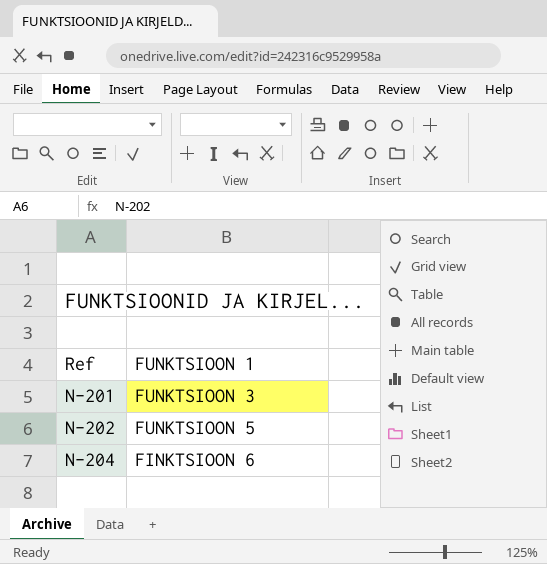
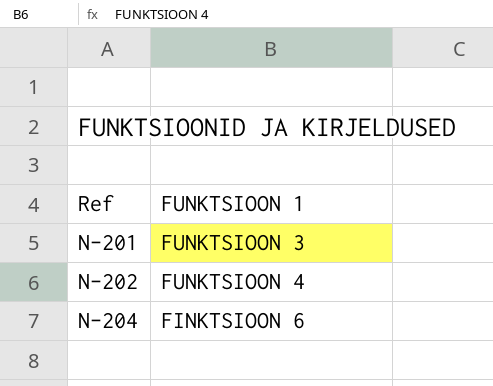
N-202 | FUNKTSIOON 1: FUNKTSIOON 5 -> FUNKTSIOON 4

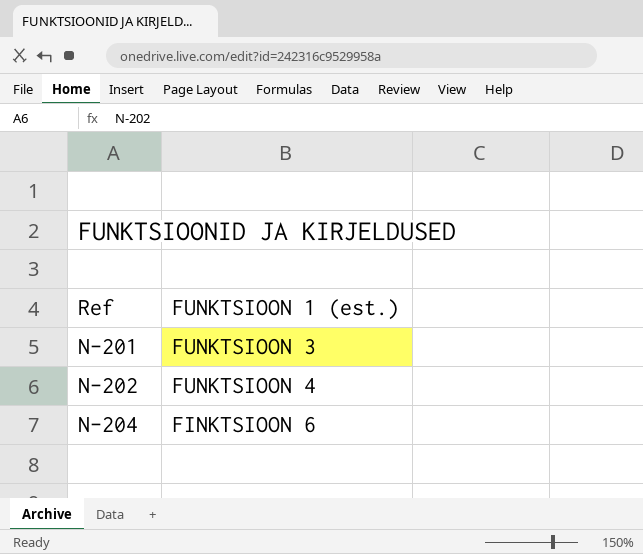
column name: FUNKTSIOON 1 -> FUNKTSIOON 1 (est.)

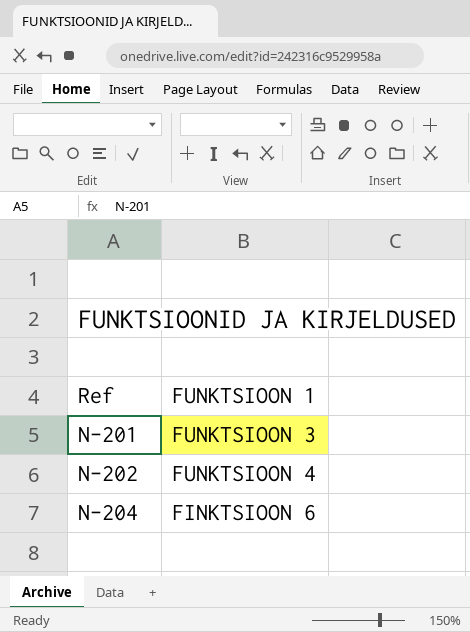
column name: FUNKTSIOON 1 (est.) -> FUNKTSIOON 1

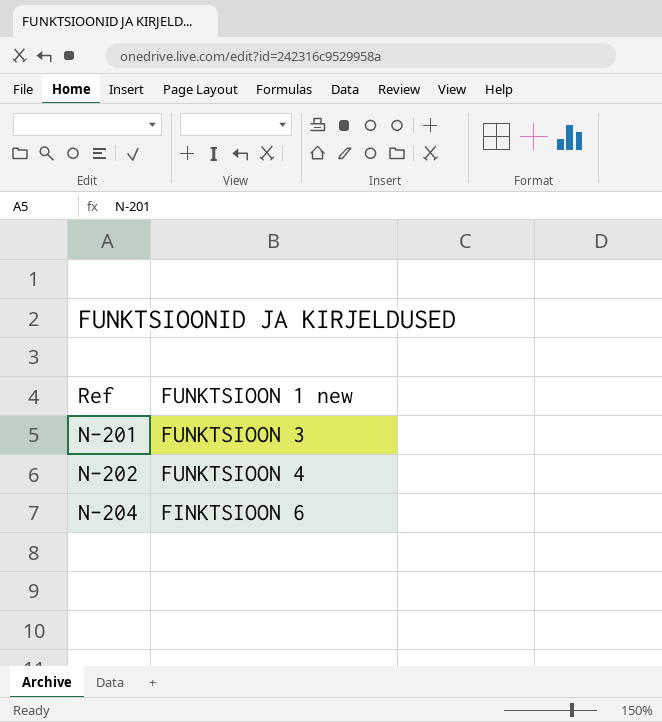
column name: FUNKTSIOON 1 -> FUNKTSIOON 1 new

